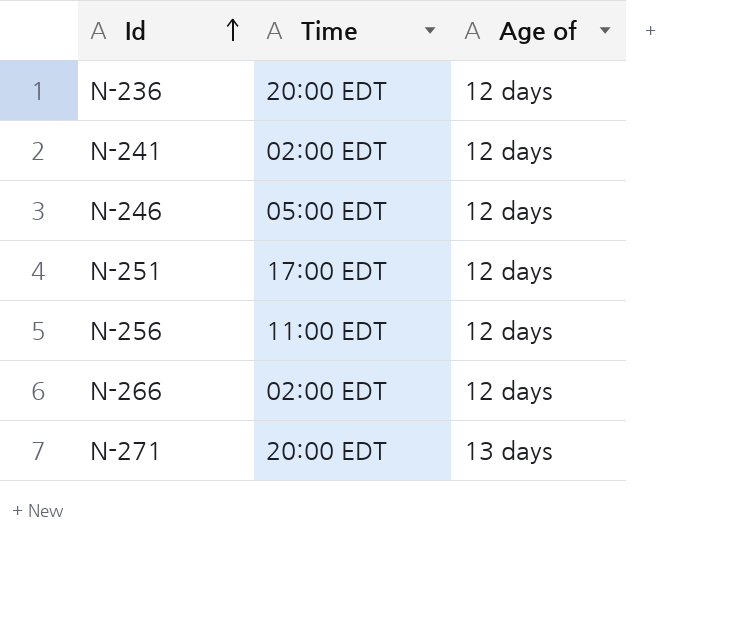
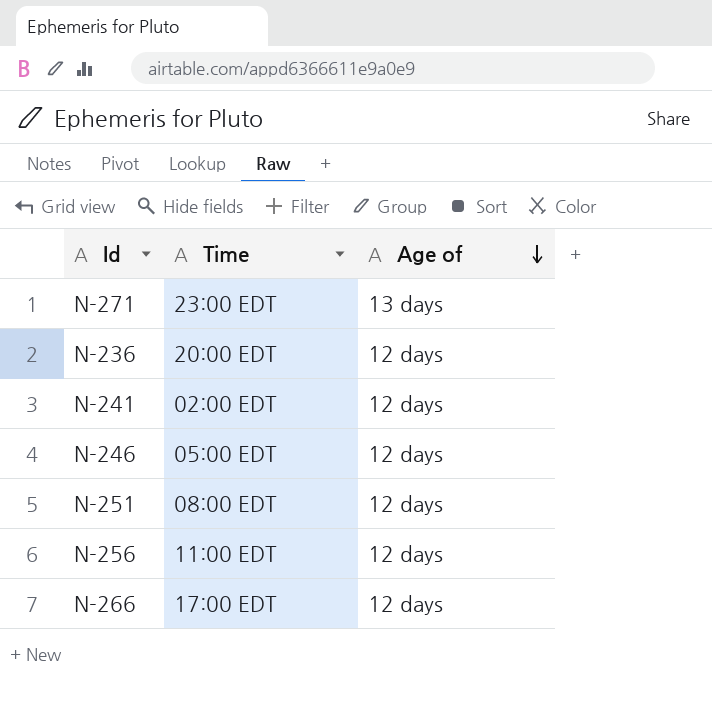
row order: Id ascending -> Age of descending
N-271 | Time: 20:00 EDT -> 23:00 EDT
N-251 | Time: 17:00 EDT -> 08:00 EDT
N-266 | Time: 02:00 EDT -> 17:00 EDT

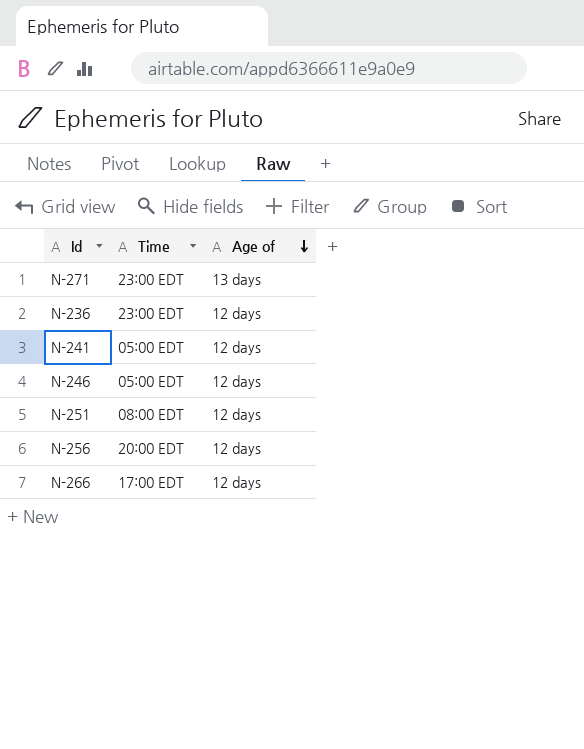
N-236 | Time: 20:00 EDT -> 23:00 EDT
N-241 | Time: 02:00 EDT -> 05:00 EDT
N-256 | Time: 11:00 EDT -> 20:00 EDT

